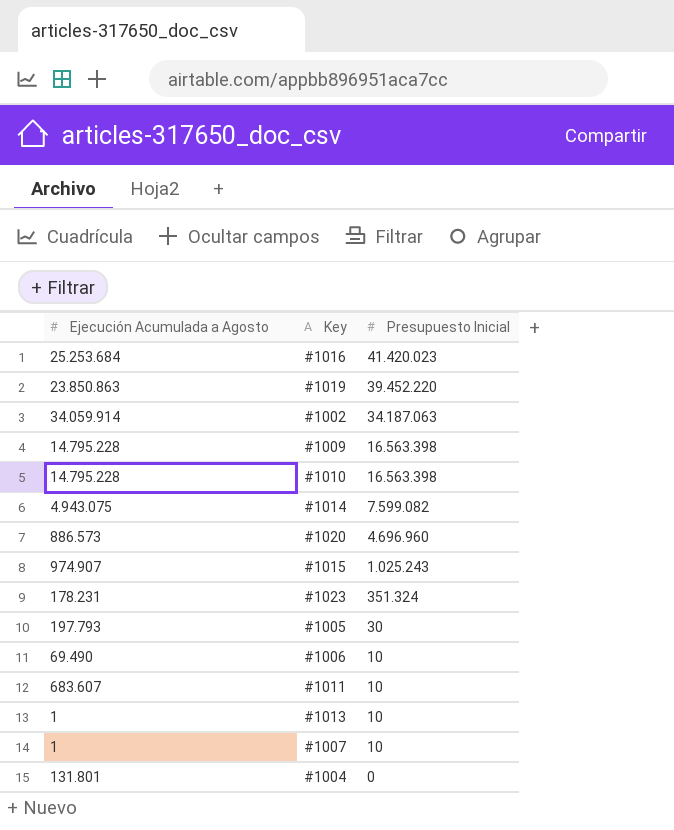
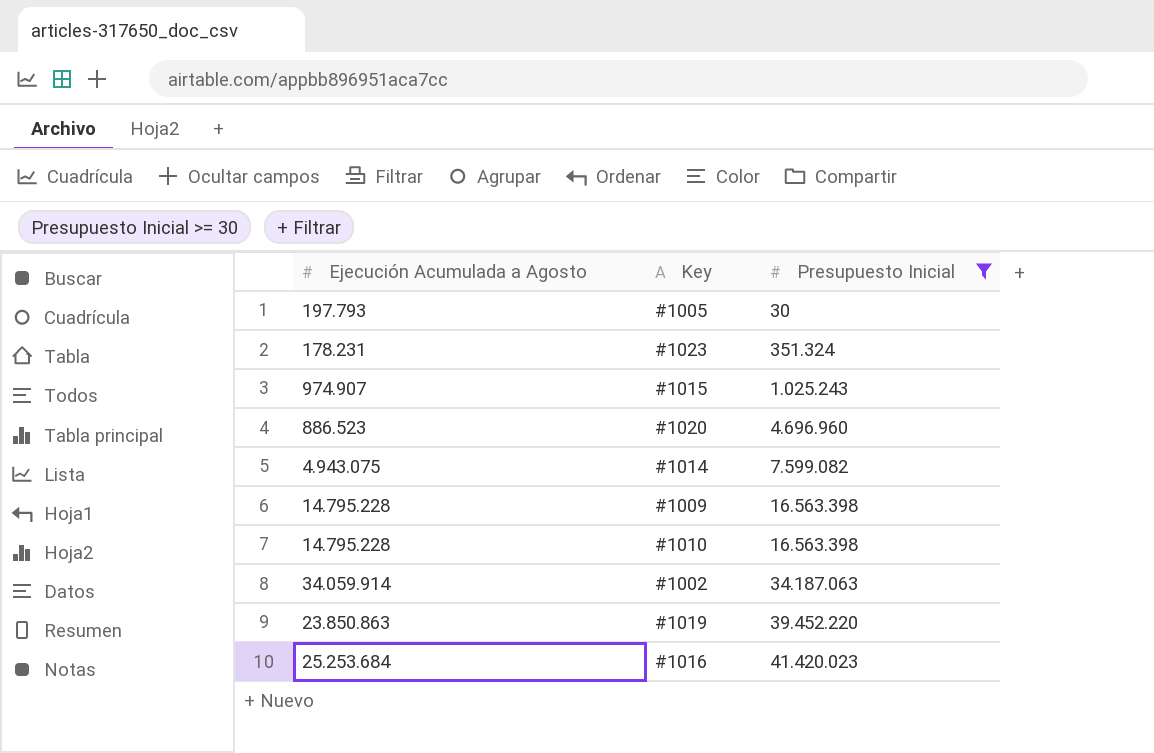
filter: none -> Presupuesto Inicial >= 30
row order: Presupuesto Inicial descending -> Presupuesto Inicial ascending
#1020 | Ejecución Acumulada a Agosto: 886.573 -> 886.523

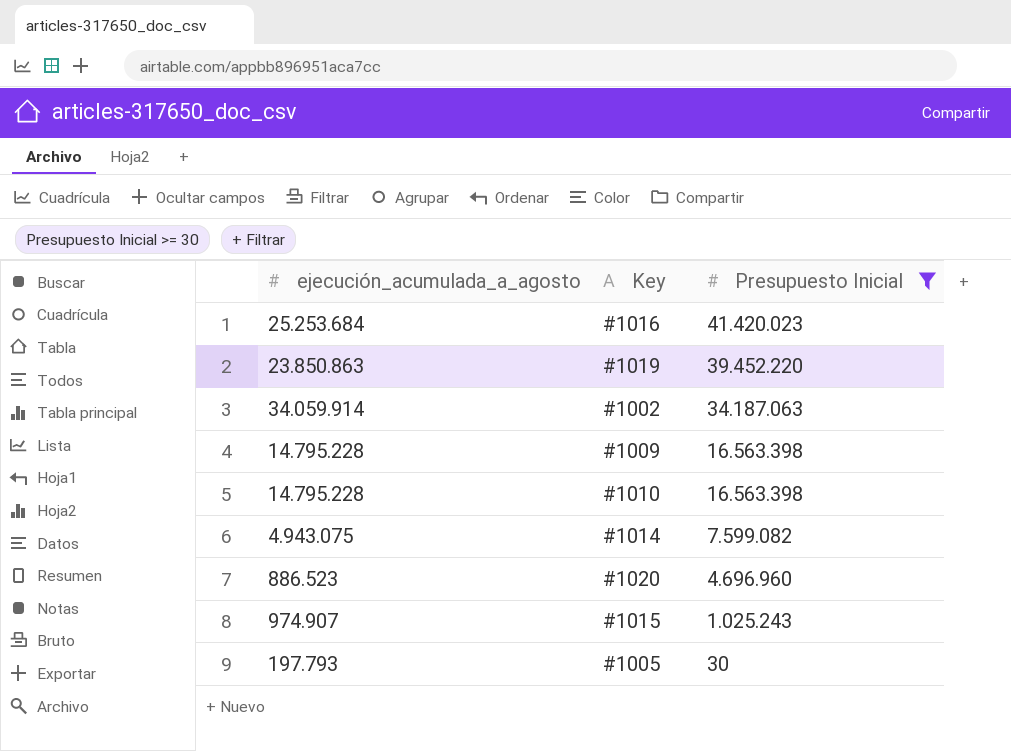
row order: Presupuesto Inicial ascending -> Presupuesto Inicial descending
column name: Ejecución Acumulada a Agosto -> ejecución_acumulada_a_agosto
row #1023: 178.231 | 351.324 -> none

